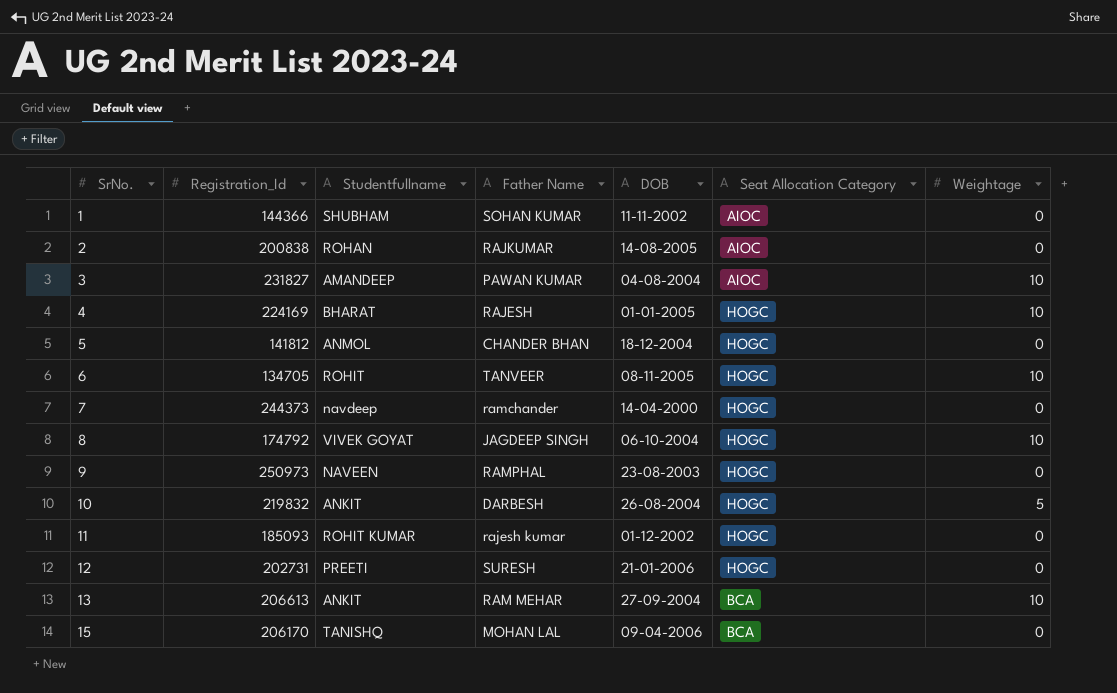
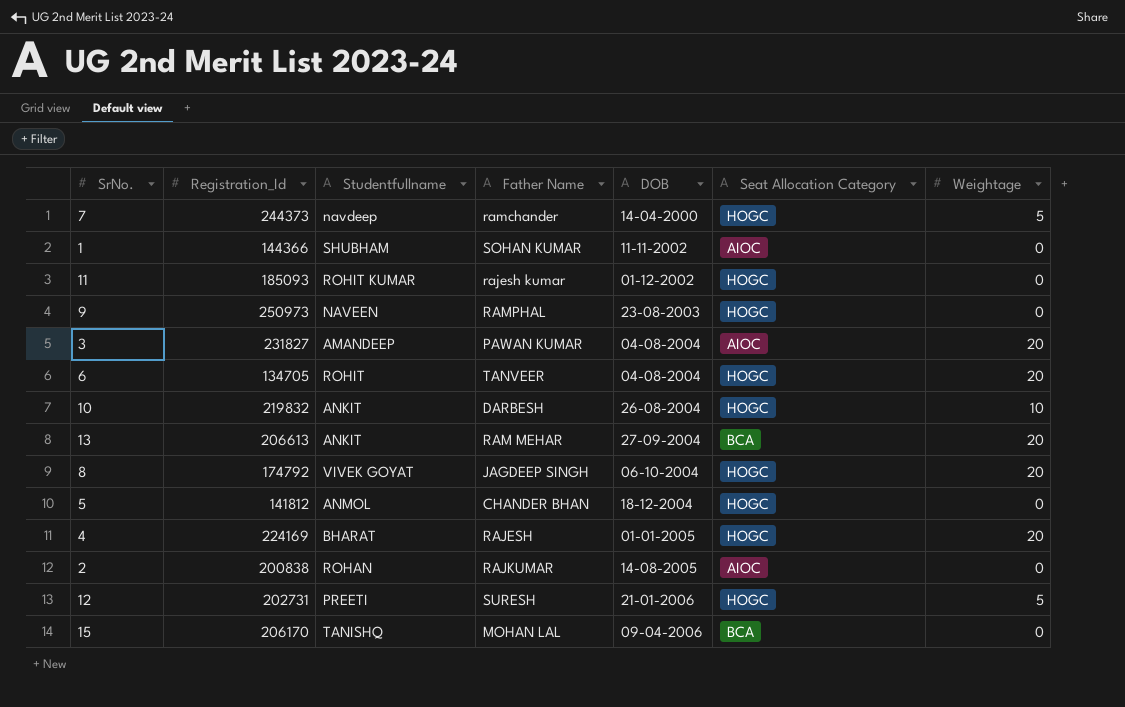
row order: SrNo. ascending -> DOB ascending
7 | Weightage: 0 -> 5
3 | Weightage: 10 -> 20
6 | DOB: 08-11-2005 -> 04-08-2004
6 | Weightage: 10 -> 20
10 | Weightage: 5 -> 10
13 | Weightage: 10 -> 20
8 | Weightage: 10 -> 20
4 | Weightage: 10 -> 20
12 | Weightage: 0 -> 5

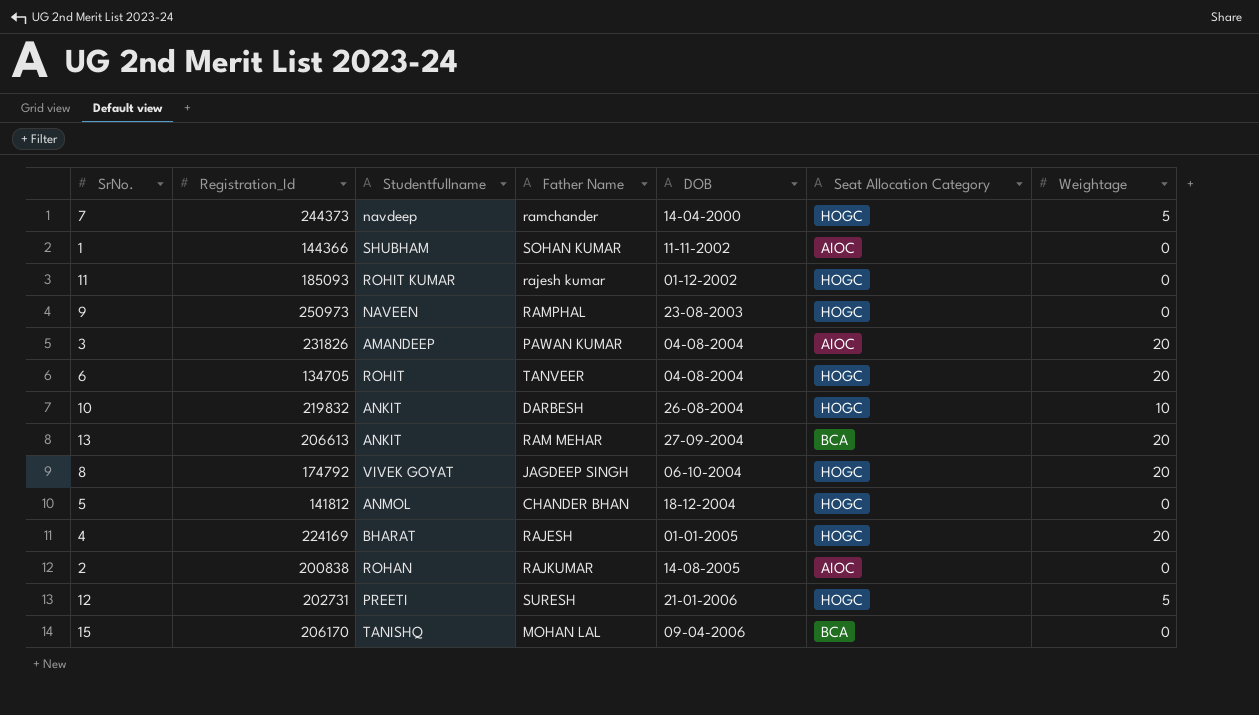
3 | Registration_Id: 231827 -> 231826

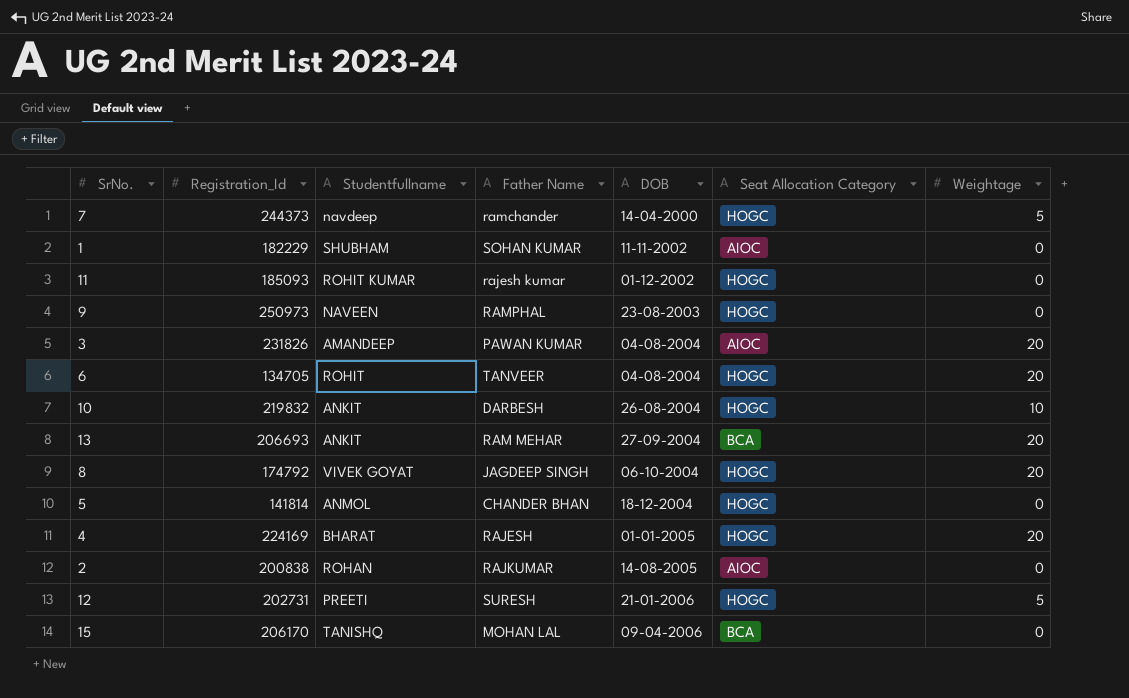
1 | Registration_Id: 144366 -> 182229
13 | Registration_Id: 206613 -> 206693
5 | Registration_Id: 141812 -> 141814

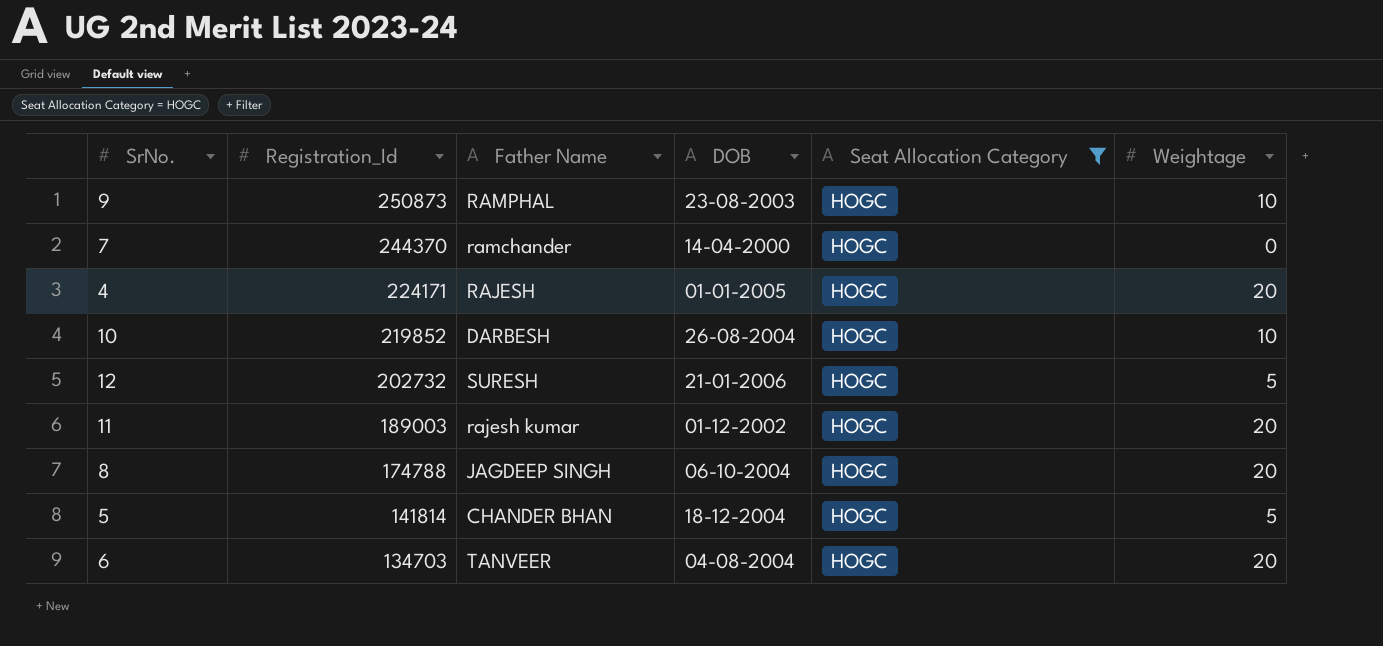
filter: none -> Seat Allocation Category = HOGC
row order: DOB ascending -> Registration_Id descending
column Studentfullname | position: 3 -> none
9 | Registration_Id: 250973 -> 250873
9 | Weightage: 0 -> 10
7 | Registration_Id: 244373 -> 244370
7 | Weightage: 5 -> 0
4 | Registration_Id: 224169 -> 224171
10 | Registration_Id: 219832 -> 219852
12 | Registration_Id: 202731 -> 202732
11 | Registration_Id: 185093 -> 189003
11 | Weightage: 0 -> 20
8 | Registration_Id: 174792 -> 174788
5 | Weightage: 0 -> 5
6 | Registration_Id: 134705 -> 134703

